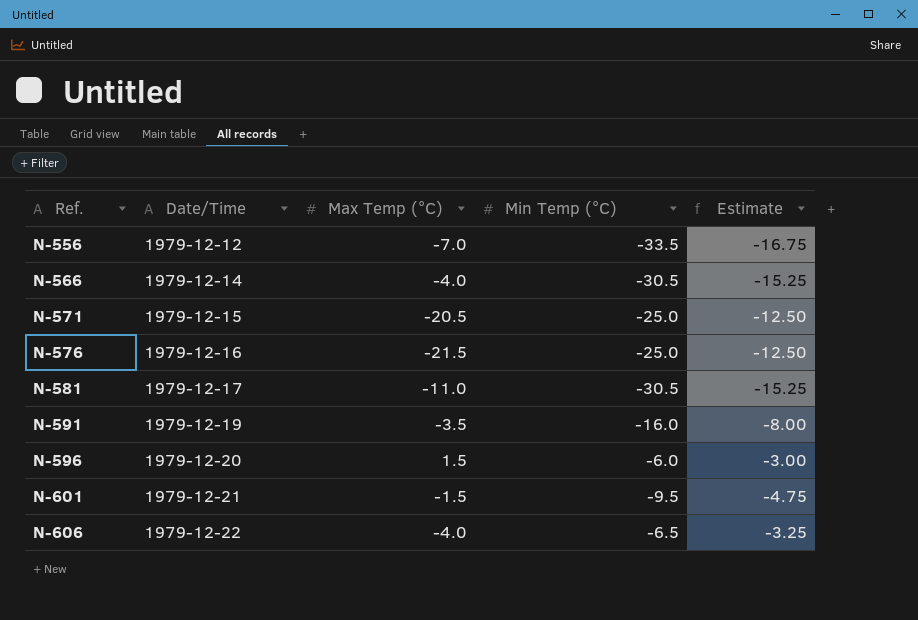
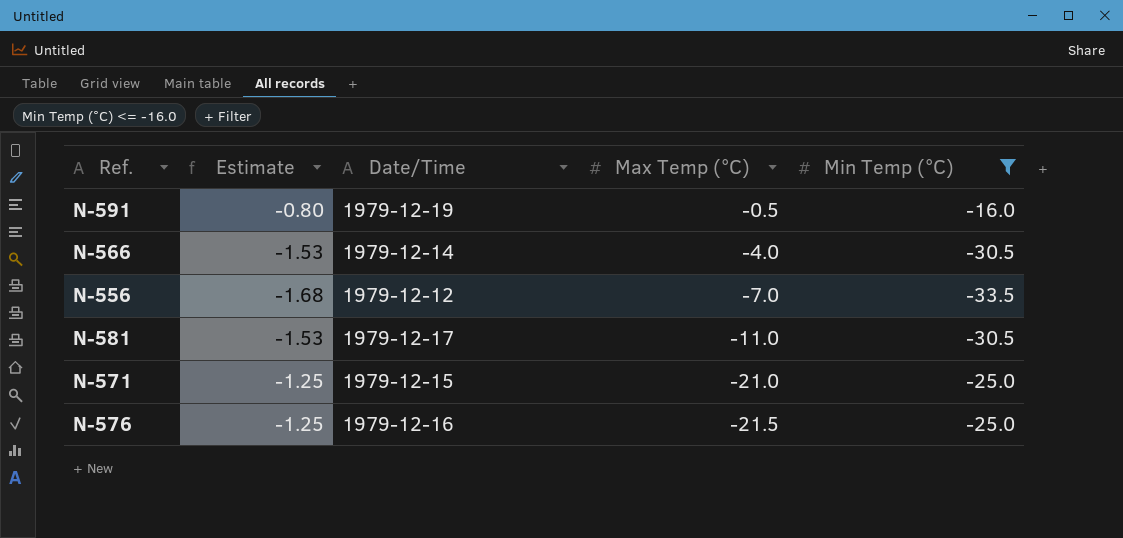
filter: none -> Min Temp (°C) <= -16.0
row order: Ref. ascending -> Max Temp (°C) descending
column Estimate | formula: [Min Temp (°C)] * 0.5 -> [Min Temp (°C)] * 0.05
column Estimate | position: 5 -> 2
N-591 | Max Temp (°C): -3.5 -> -0.5
N-571 | Max Temp (°C): -20.5 -> -21.0

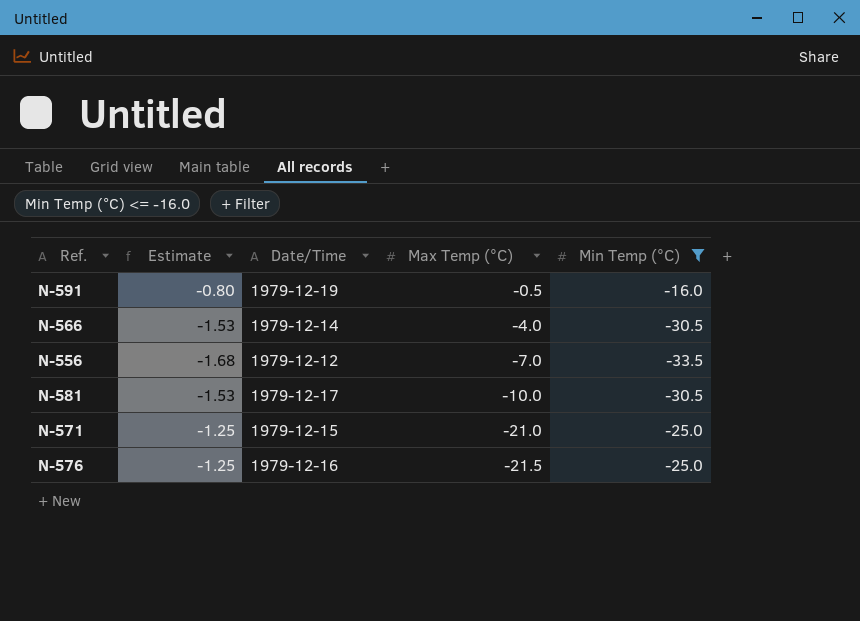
N-581 | Max Temp (°C): -11.0 -> -10.0

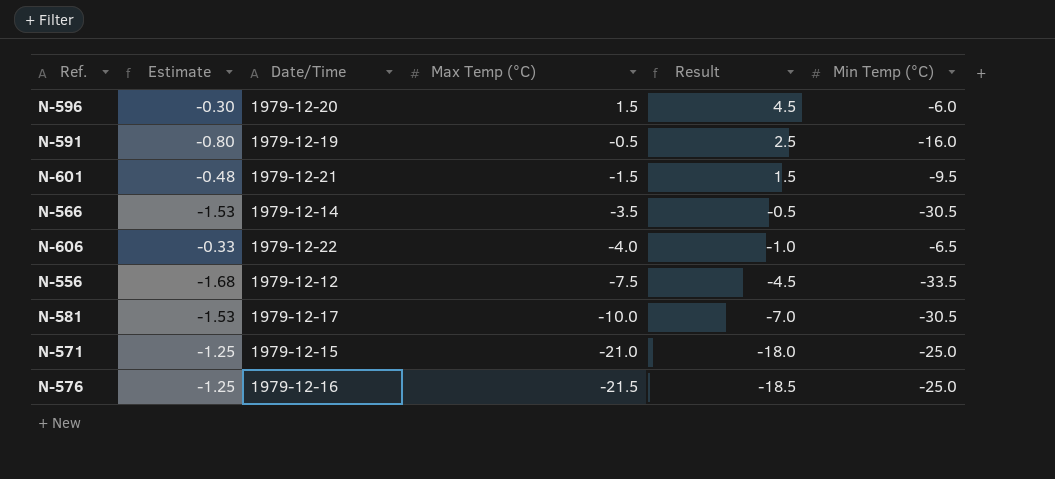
filter: Min Temp (°C) <= -16.0 -> none
column Result | formula: none -> [Max Temp (°C)] + 3
N-566 | Max Temp (°C): -4.0 -> -3.5
N-556 | Max Temp (°C): -7.0 -> -7.5

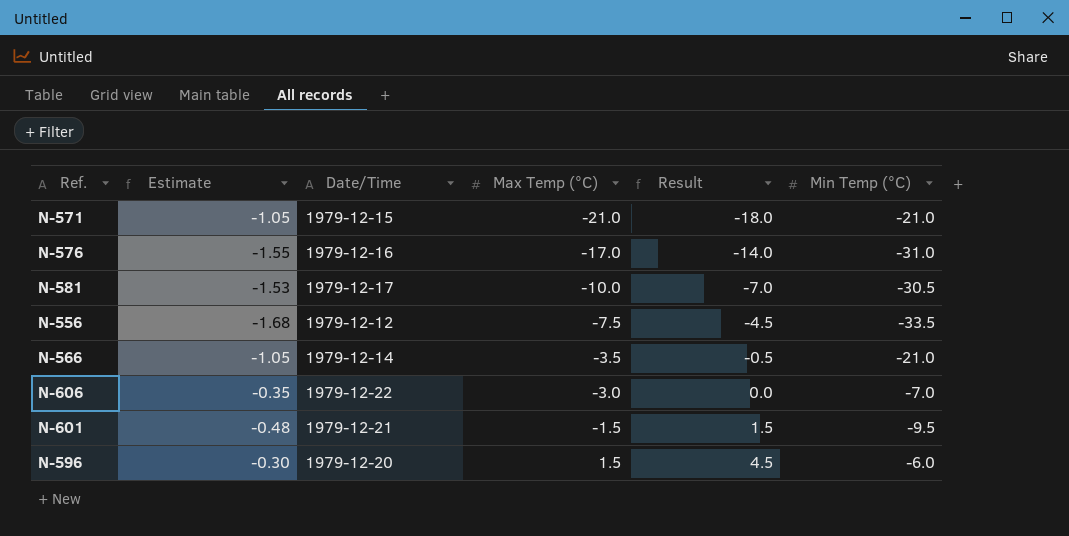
row order: Max Temp (°C) descending -> Max Temp (°C) ascending
row N-591: -0.80 | 1979-12-19 | -0.5 | 2.5 | -16.0 -> none
N-571 | Estimate: -1.25 -> -1.05
N-571 | Min Temp (°C): -25.0 -> -21.0
N-576 | Estimate: -1.25 -> -1.55
N-576 | Max Temp (°C): -21.5 -> -17.0
N-576 | Result: -18.5 -> -14.0
N-576 | Min Temp (°C): -25.0 -> -31.0
N-566 | Estimate: -1.53 -> -1.05
N-566 | Min Temp (°C): -30.5 -> -21.0
N-606 | Estimate: -0.33 -> -0.35
N-606 | Max Temp (°C): -4.0 -> -3.0
N-606 | Result: -1.0 -> 0.0
N-606 | Min Temp (°C): -6.5 -> -7.0

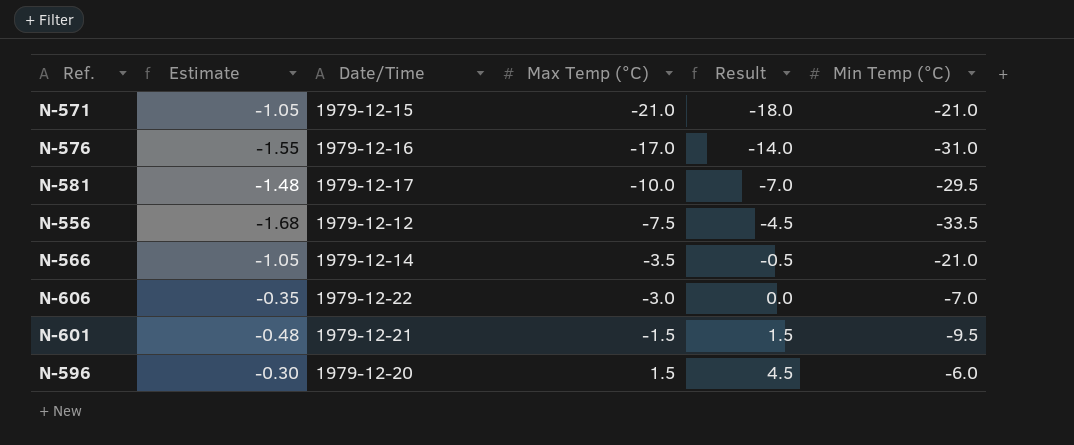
N-581 | Estimate: -1.53 -> -1.48
N-581 | Min Temp (°C): -30.5 -> -29.5

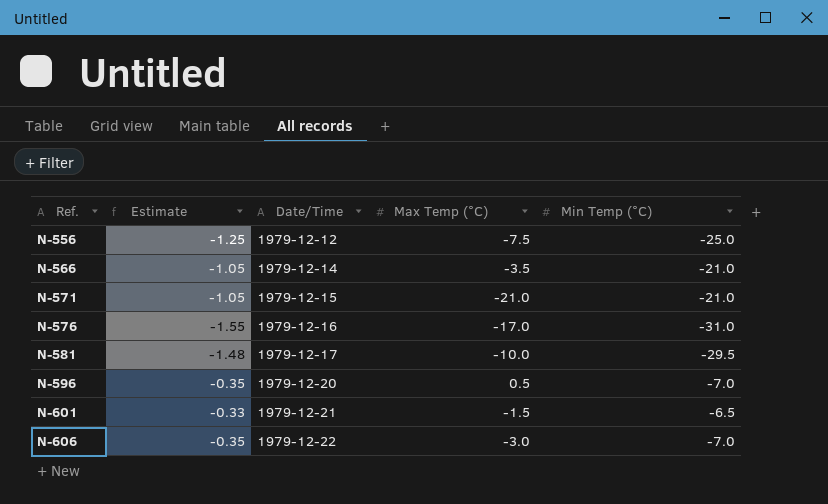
row order: Max Temp (°C) ascending -> Ref. ascending
column Result | formula: [Max Temp (°C)] + 3 -> none
N-556 | Estimate: -1.68 -> -1.25
N-556 | Min Temp (°C): -33.5 -> -25.0
N-596 | Estimate: -0.30 -> -0.35
N-596 | Max Temp (°C): 1.5 -> 0.5
N-596 | Min Temp (°C): -6.0 -> -7.0
N-601 | Estimate: -0.48 -> -0.33
N-601 | Min Temp (°C): -9.5 -> -6.5

